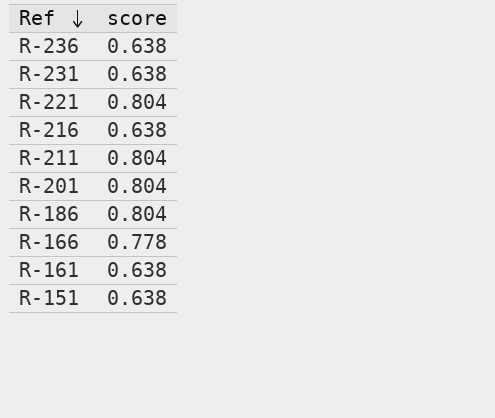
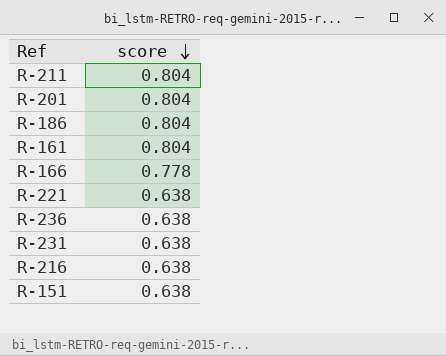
row order: Ref descending -> score descending
R-161 | score: 0.638 -> 0.804
R-221 | score: 0.804 -> 0.638

